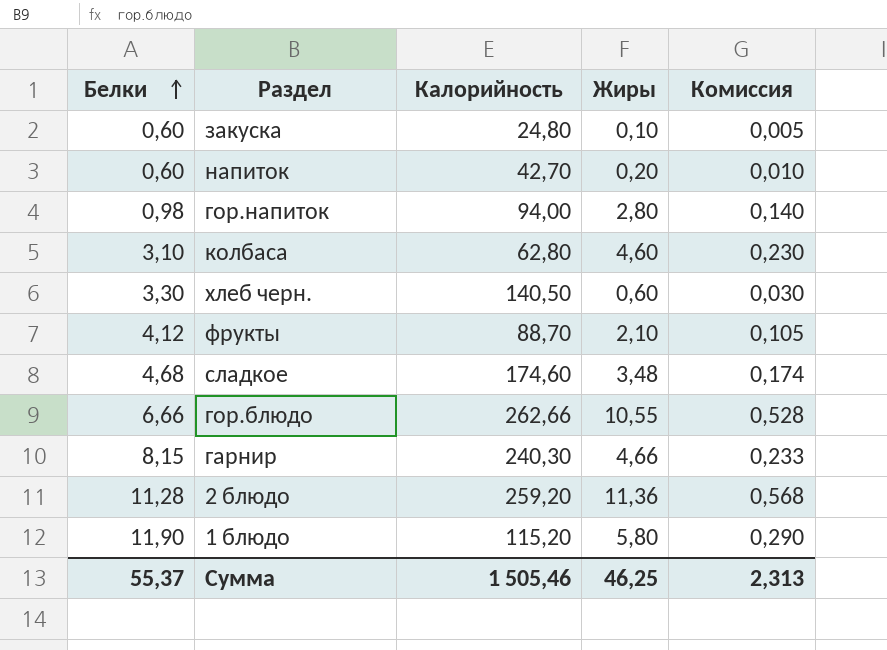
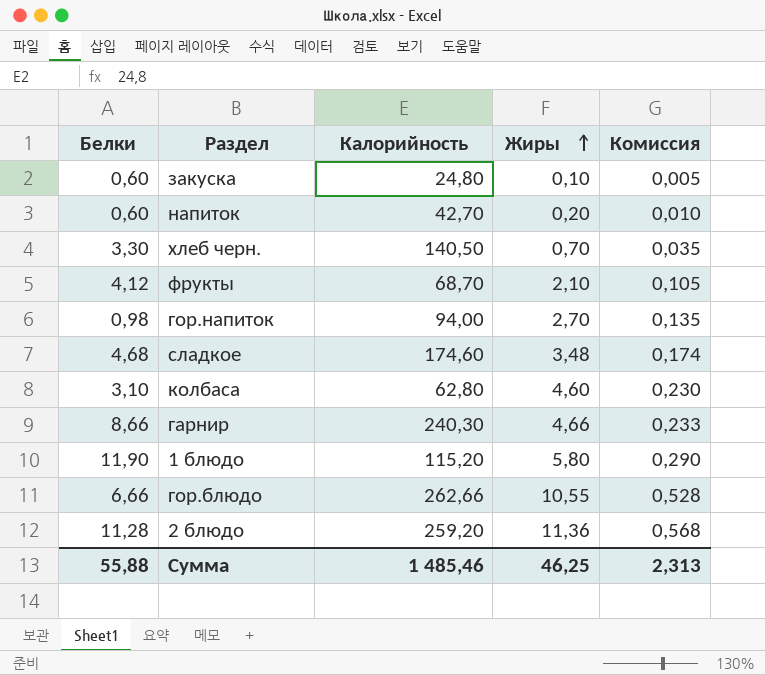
row order: Белки ascending -> Жиры ascending
хлеб черн. | Жиры: 0,60 -> 0,70
хлеб черн. | Комиссия: 0,030 -> 0,035
фрукты | Калорийность: 88,70 -> 68,70
гор.напиток | Жиры: 2,80 -> 2,70
гор.напиток | Комиссия: 0,140 -> 0,135
гарнир | Белки: 8,15 -> 8,66
Сумма | Белки: 55,37 -> 55,88
Сумма | Калорийность: 1 505,46 -> 1 485,46

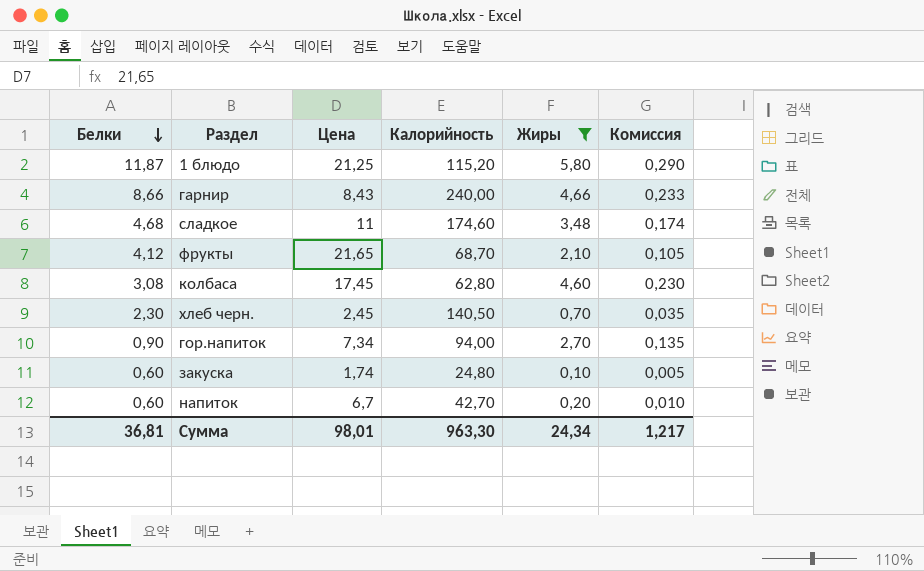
filter: none -> Жиры <= 5,80
row order: Жиры ascending -> Белки descending
column Цена | position: none -> 3
1 блюдо | Белки: 11,90 -> 11,87
гарнир | Калорийность: 240,30 -> 240,00
колбаса | Белки: 3,10 -> 3,08
хлеб черн. | Белки: 3,30 -> 2,30
гор.напиток | Белки: 0,98 -> 0,90
Сумма | Белки: 55,88 -> 36,81
Сумма | Калорийность: 1 485,46 -> 963,30
Сумма | Жиры: 46,25 -> 24,34
Сумма | Комиссия: 2,313 -> 1,217

